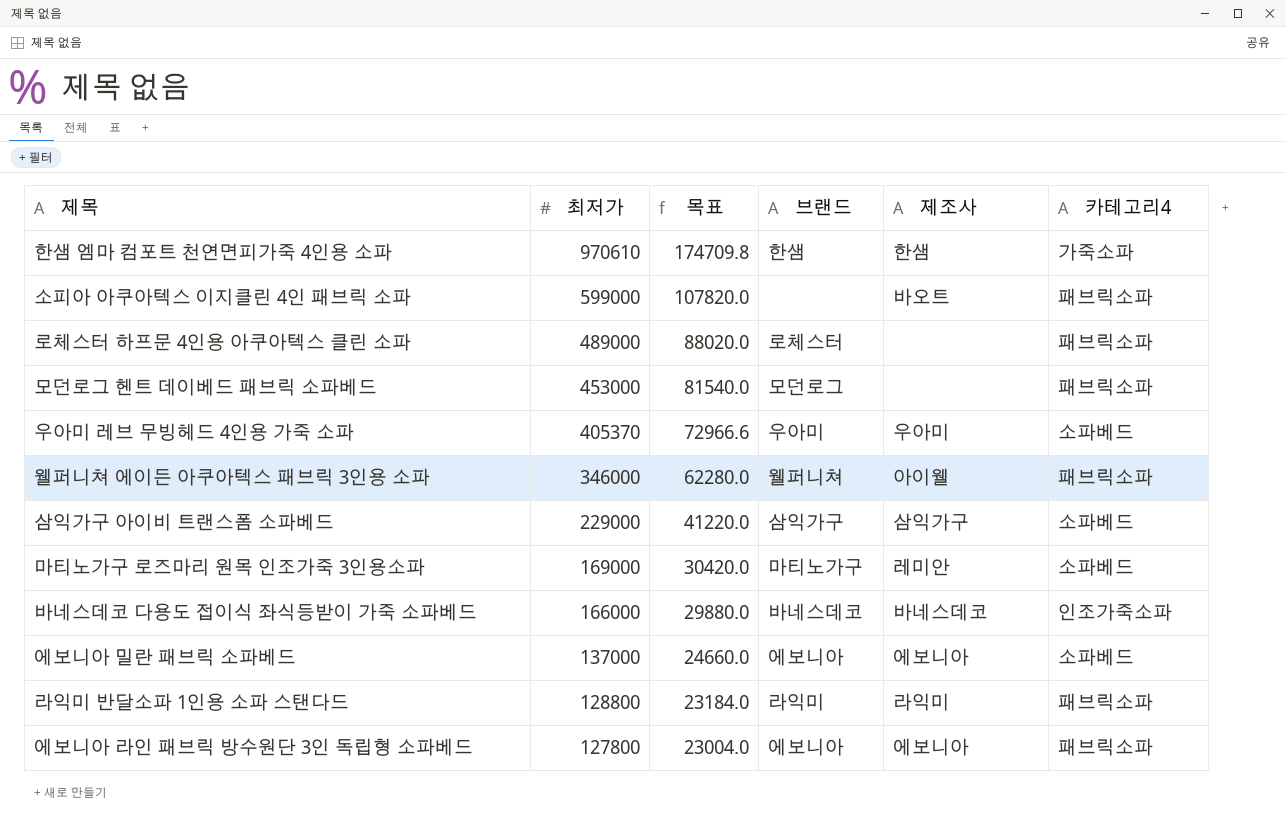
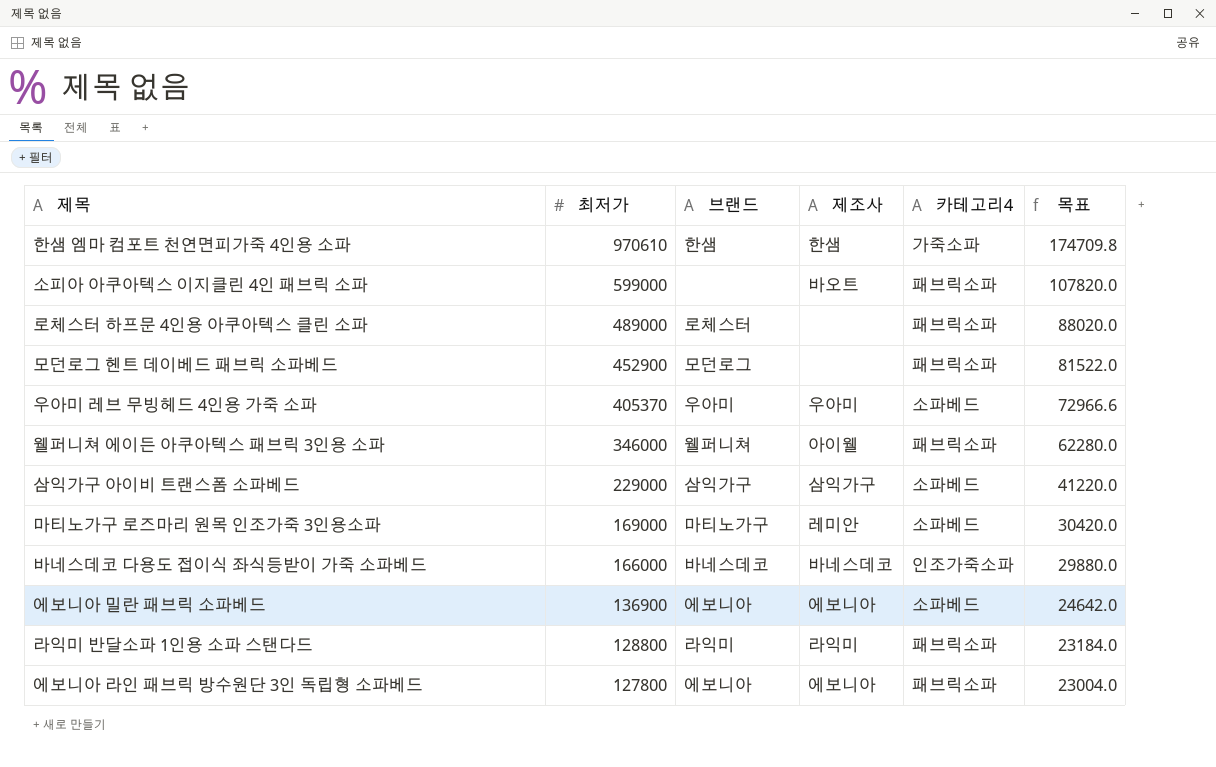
column 목표 | position: 3 -> 6
모던로그 헨트 데이베드 패브릭 소파베드 | 최저가: 453000 -> 452900
모던로그 헨트 데이베드 패브릭 소파베드 | 목표: 81540.0 -> 81522.0
에보니아 밀란 패브릭 소파베드 | 최저가: 137000 -> 136900
에보니아 밀란 패브릭 소파베드 | 목표: 24660.0 -> 24642.0

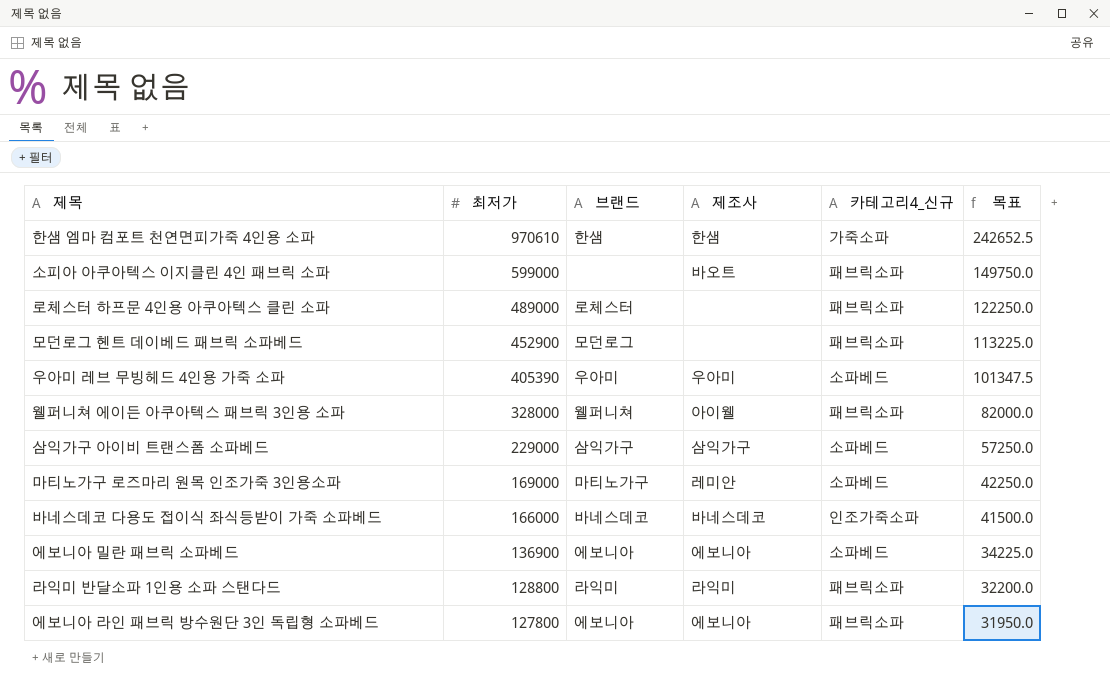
column name: 카테고리4 -> 카테고리4_신규
column 목표 | formula: [최저가] * 0.18 -> [최저가] * 0.25
우아미 레브 무빙헤드 4인용 가죽 소파 | 최저가: 405370 -> 405390
웰퍼니쳐 에이든 아쿠아텍스 패브릭 3인용 소파 | 최저가: 346000 -> 328000

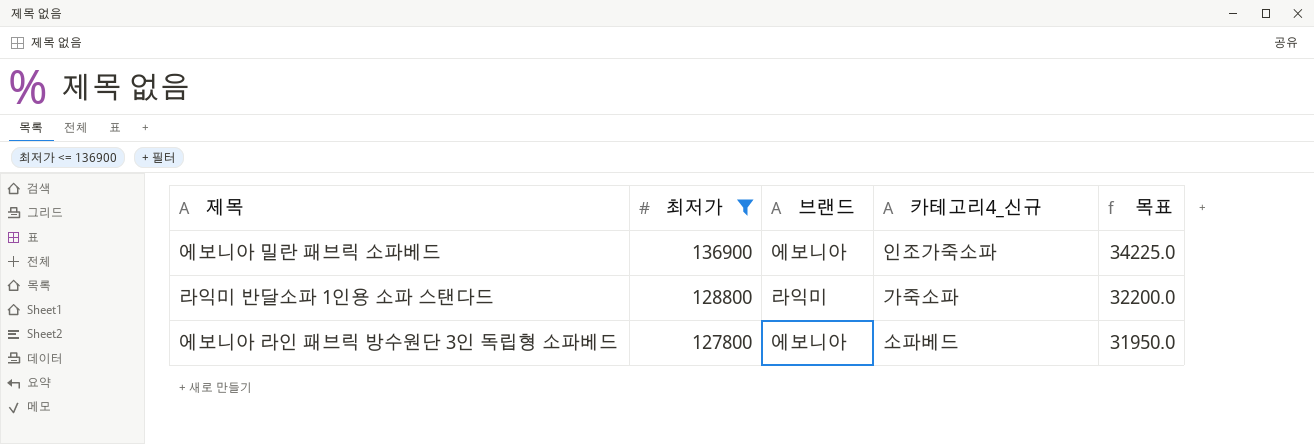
filter: none -> 최저가 <= 136900
column 제조사 | position: 4 -> none
에보니아 밀란 패브릭 소파베드 | 카테고리4_신규: 소파베드 -> 인조가죽소파
라익미 반달소파 1인용 소파 스탠다드 | 카테고리4_신규: 패브릭소파 -> 가죽소파
에보니아 라인 패브릭 방수원단 3인 독립형 소파베드 | 카테고리4_신규: 패브릭소파 -> 소파베드

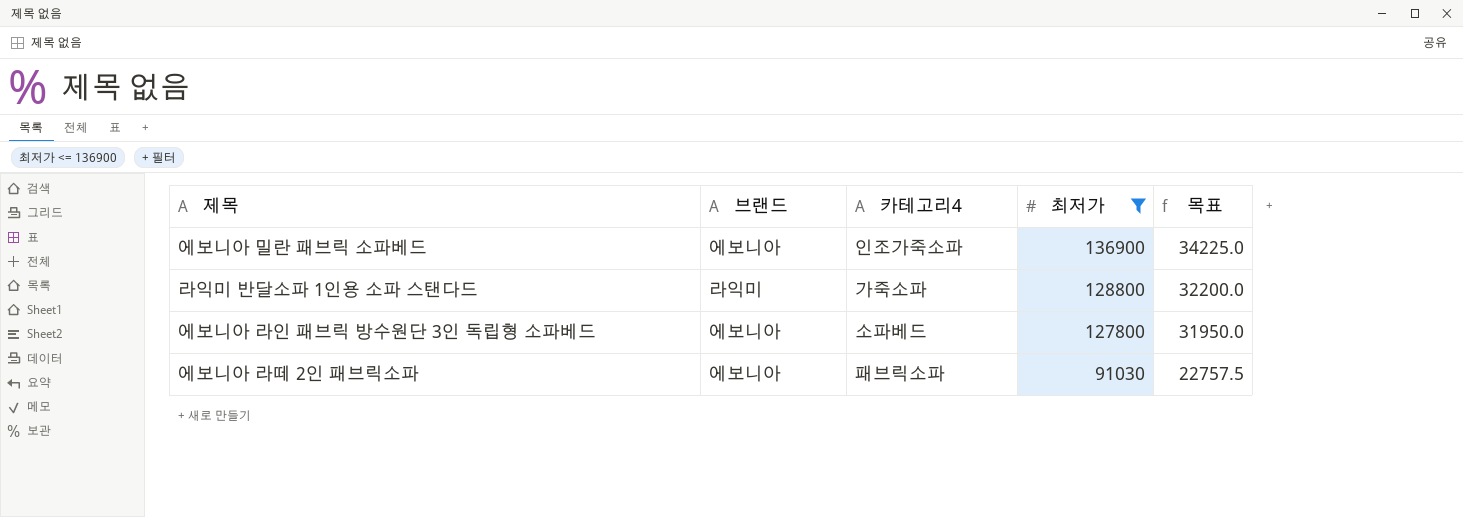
column name: 카테고리4_신규 -> 카테고리4
column 최저가 | position: 2 -> 4
row 에보니아 라떼 2인 패브릭소파: none -> 에보니아 | 패브릭소파 | 91030 | 22757.5

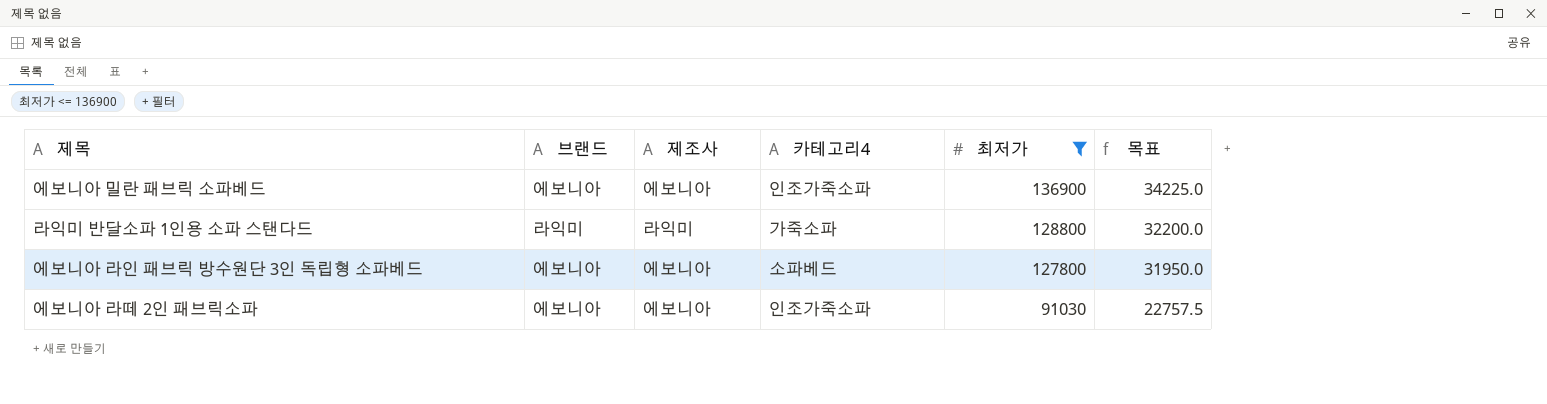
column 제조사 | position: none -> 3
에보니아 라떼 2인 패브릭소파 | 카테고리4: 패브릭소파 -> 인조가죽소파

